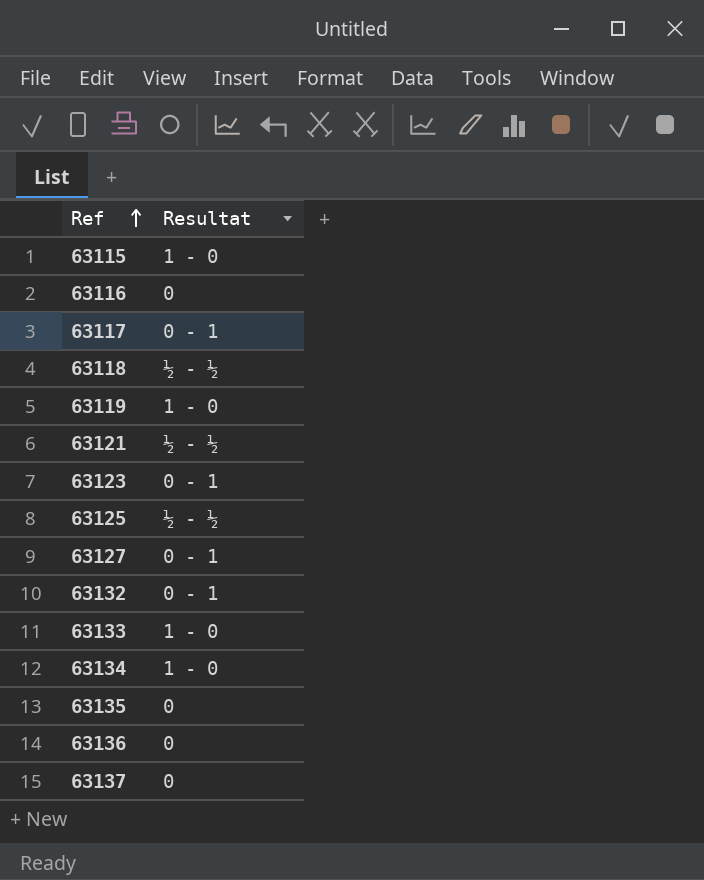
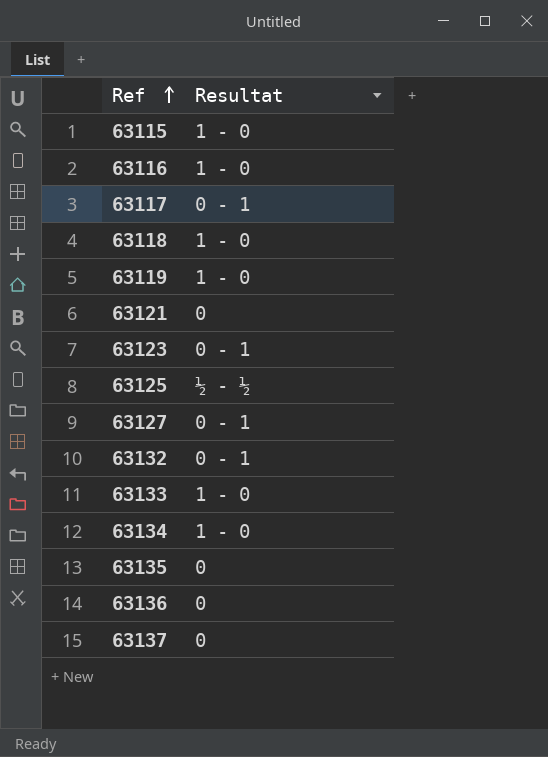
63116 | Resultat: 0 -> 1 - 0
63118 | Resultat: ½ - ½ -> 1 - 0
63121 | Resultat: ½ - ½ -> 0

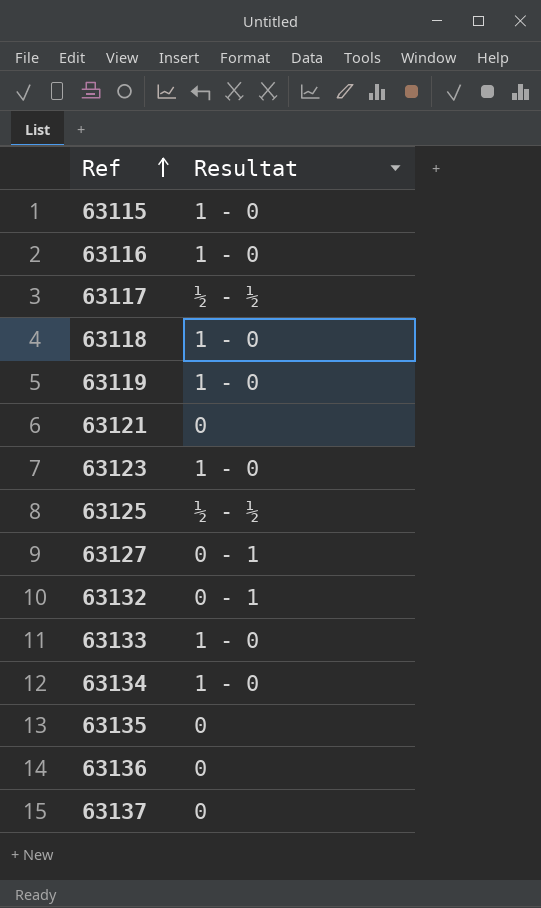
63117 | Resultat: 0 - 1 -> ½ - ½
63123 | Resultat: 0 - 1 -> 1 - 0

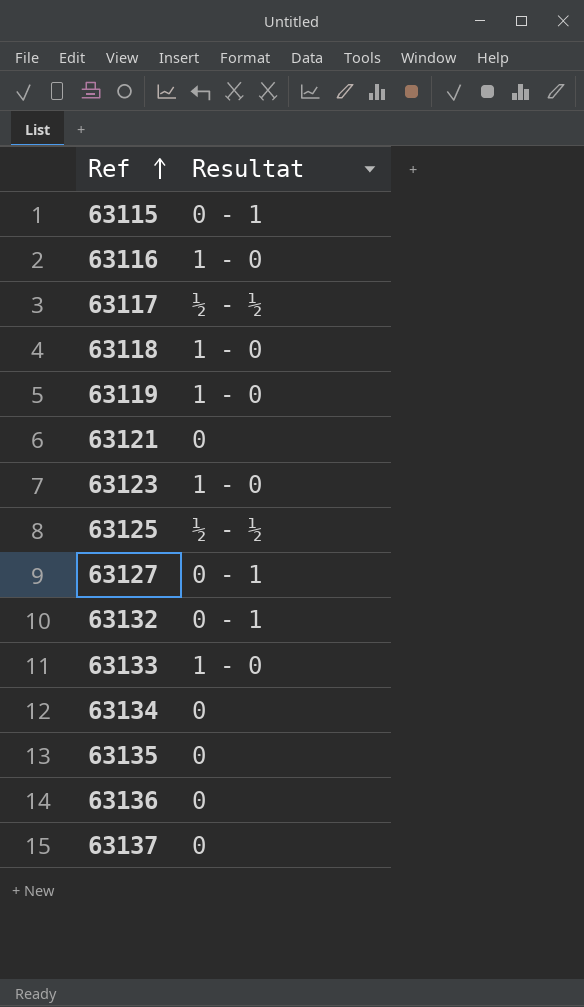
63115 | Resultat: 1 - 0 -> 0 - 1
63134 | Resultat: 1 - 0 -> 0

